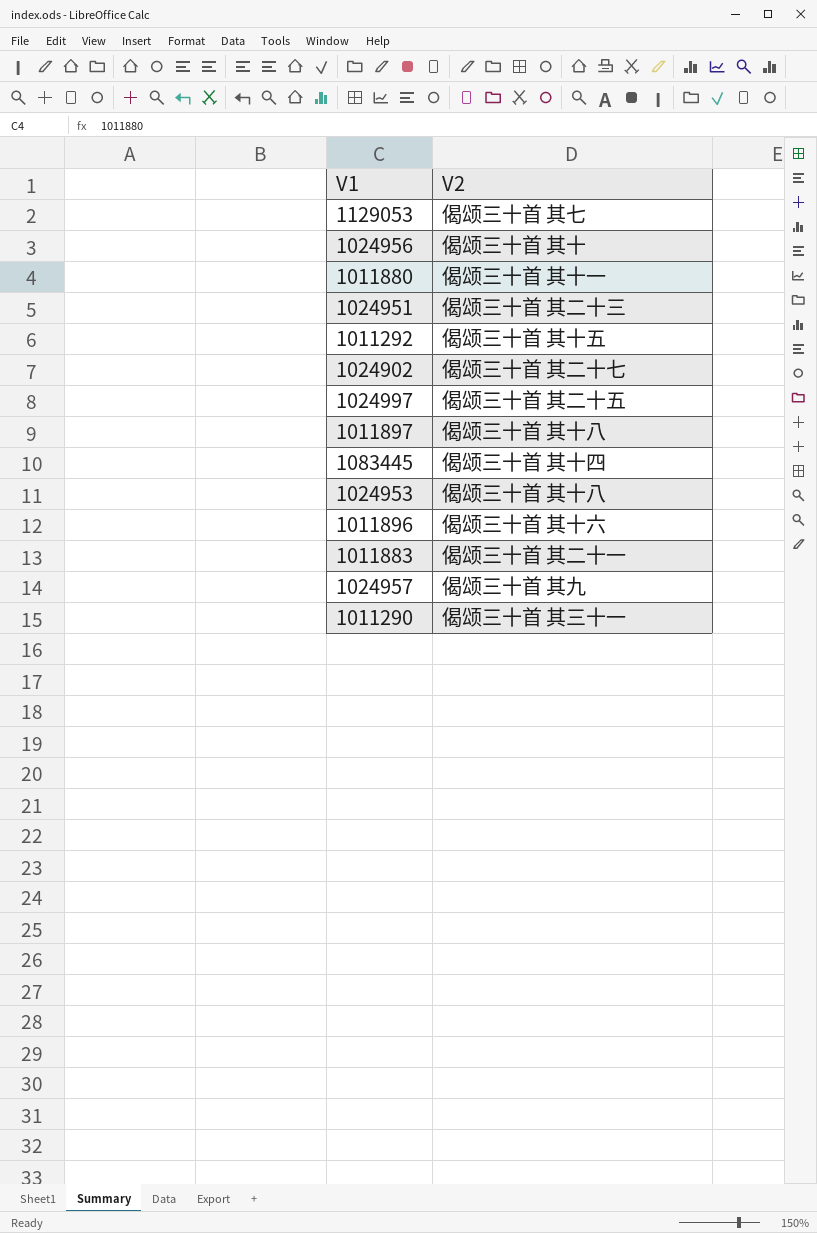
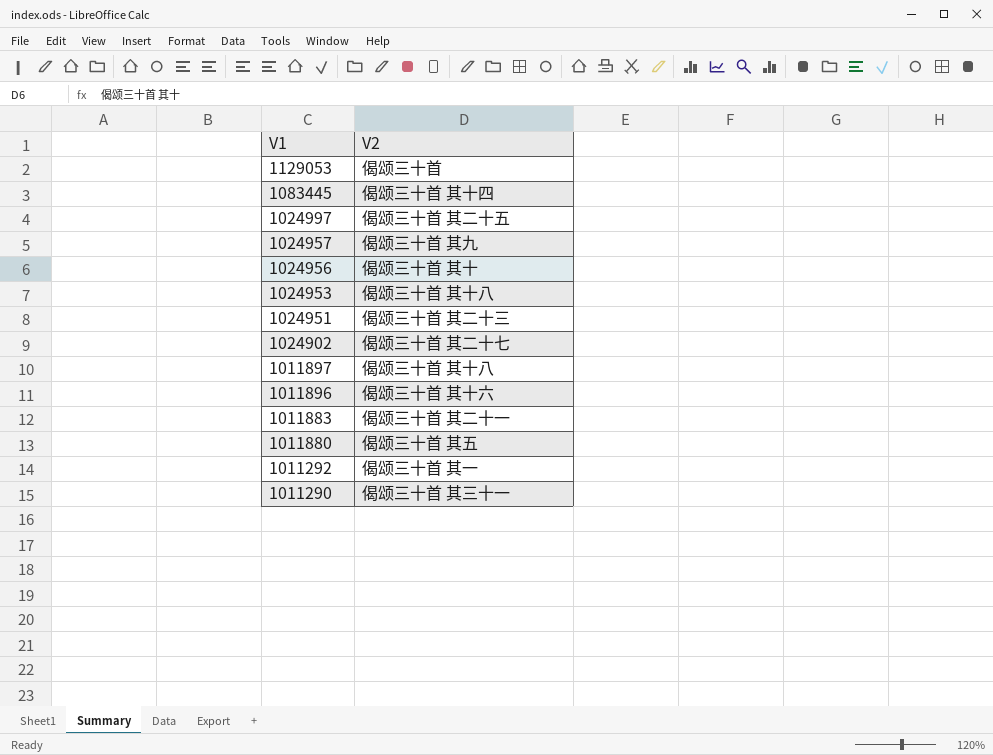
row order: none -> V1 descending
1129053 | V2: 偈颂三十首 其七 -> 偈颂三十首
1011880 | V2: 偈颂三十首 其十一 -> 偈颂三十首 其五
1011292 | V2: 偈颂三十首 其十五 -> 偈颂三十首 其一

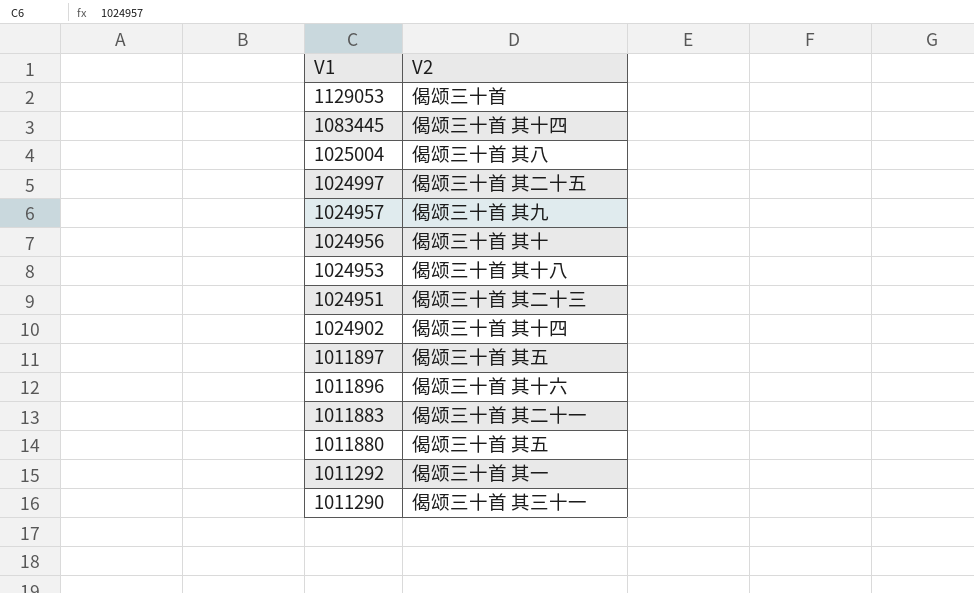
row 1025004: none -> 偈颂三十首 其八
1024902 | V2: 偈颂三十首 其二十七 -> 偈颂三十首 其十四
1011897 | V2: 偈颂三十首 其十八 -> 偈颂三十首 其五

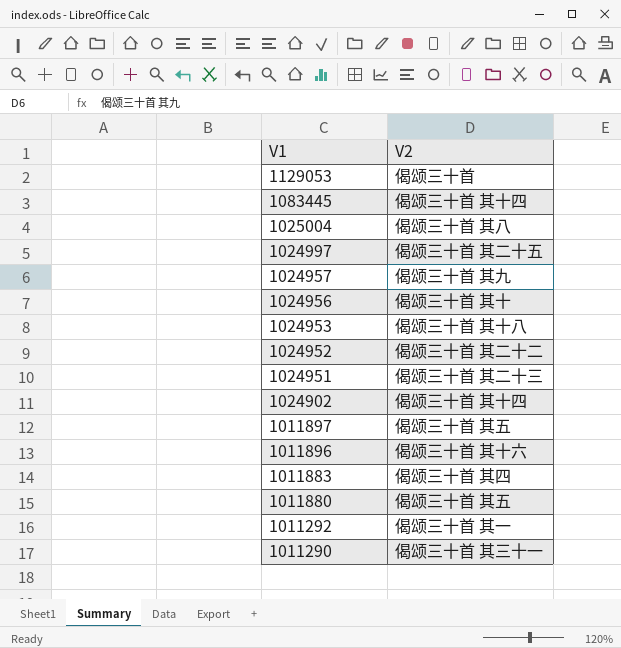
row 1024952: none -> 偈颂三十首 其二十二
1011883 | V2: 偈颂三十首 其二十一 -> 偈颂三十首 其四

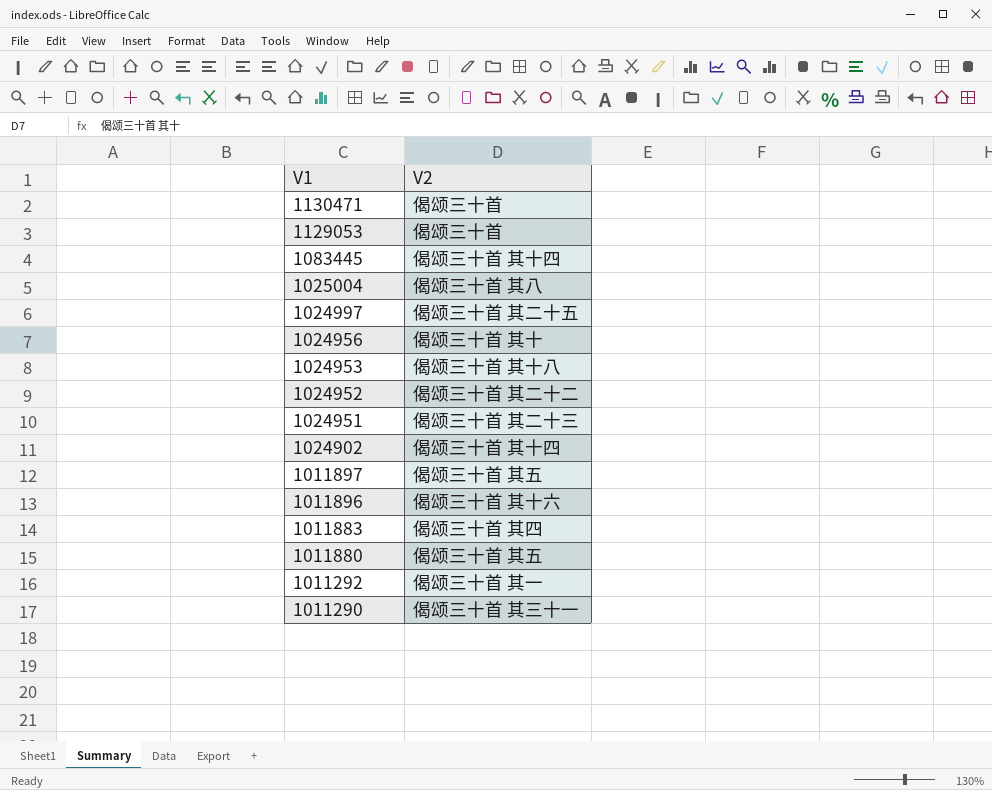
row 1024957: 偈颂三十首 其九 -> none
row 1130471: none -> 偈颂三十首

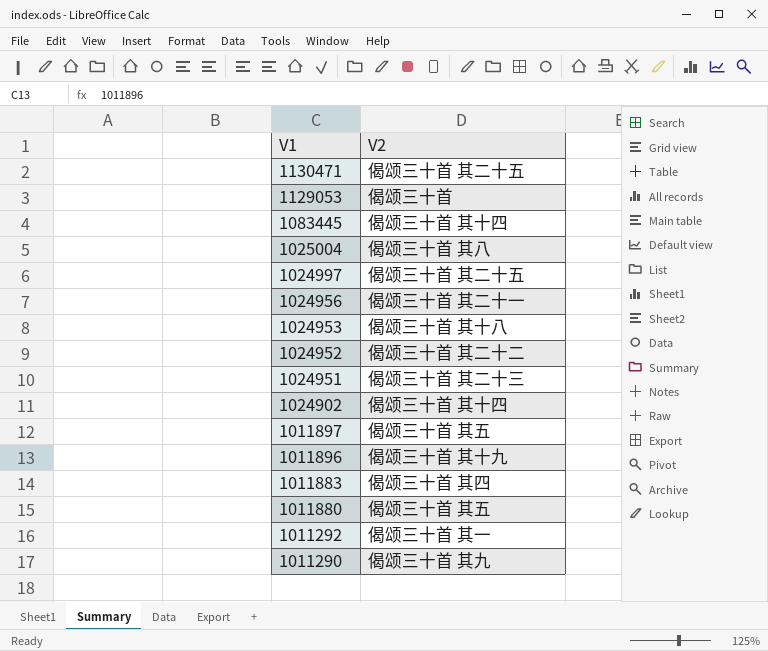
1130471 | V2: 偈颂三十首 -> 偈颂三十首 其二十五
1024956 | V2: 偈颂三十首 其十 -> 偈颂三十首 其二十一
1011896 | V2: 偈颂三十首 其十六 -> 偈颂三十首 其十九
1011290 | V2: 偈颂三十首 其三十一 -> 偈颂三十首 其九

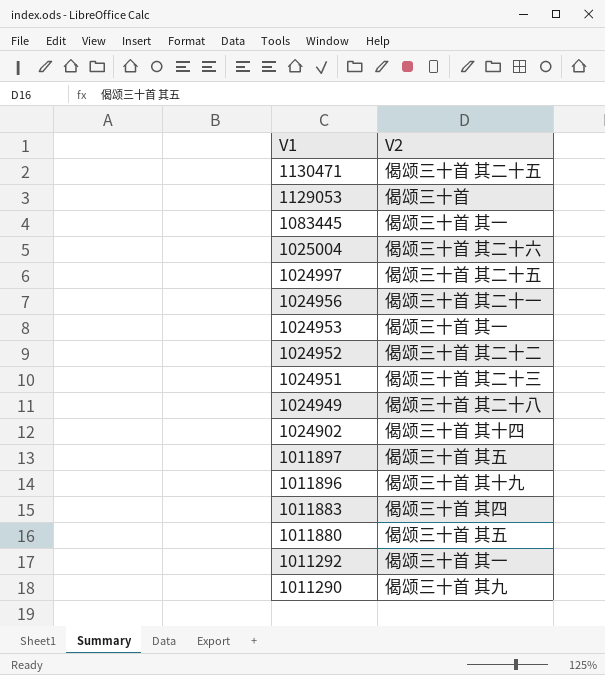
1083445 | V2: 偈颂三十首 其十四 -> 偈颂三十首 其一
1025004 | V2: 偈颂三十首 其八 -> 偈颂三十首 其二十六
1024953 | V2: 偈颂三十首 其十八 -> 偈颂三十首 其一
row 1024949: none -> 偈颂三十首 其二十八

